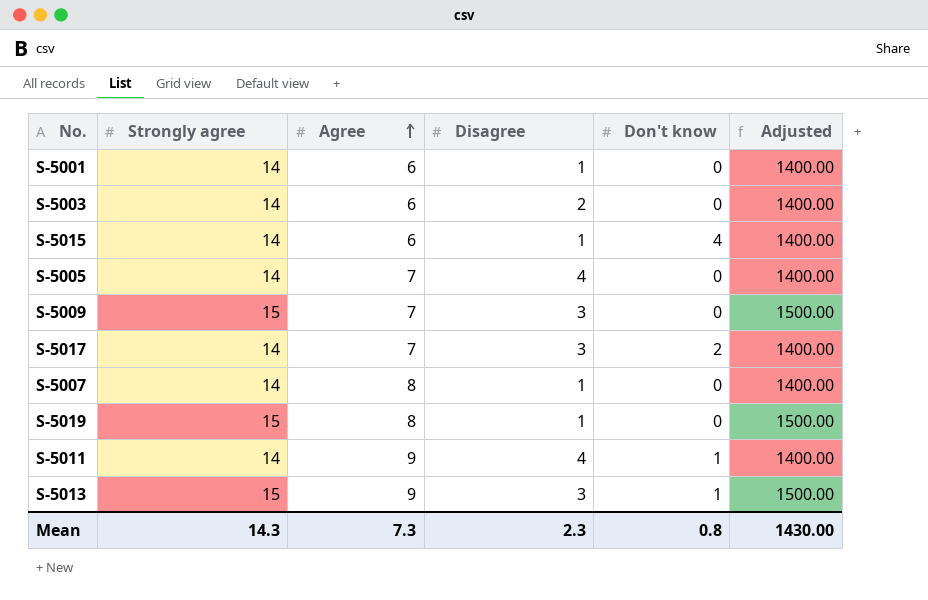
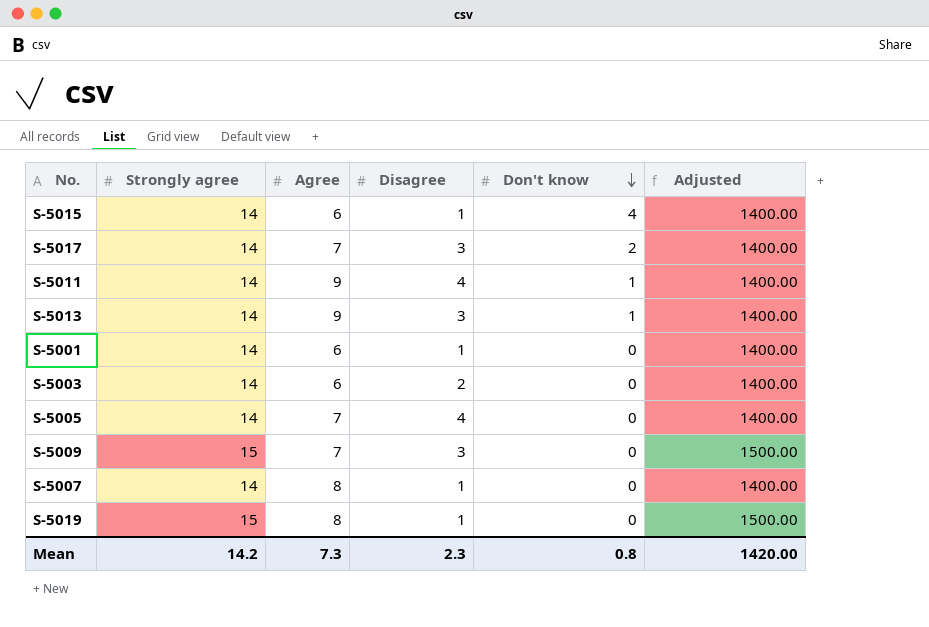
row order: Agree ascending -> Don't know descending
S-5013 | Strongly agree: 15 -> 14
S-5013 | Adjusted: 1500.00 -> 1400.00
Mean | Strongly agree: 14.3 -> 14.2
Mean | Adjusted: 1430.00 -> 1420.00

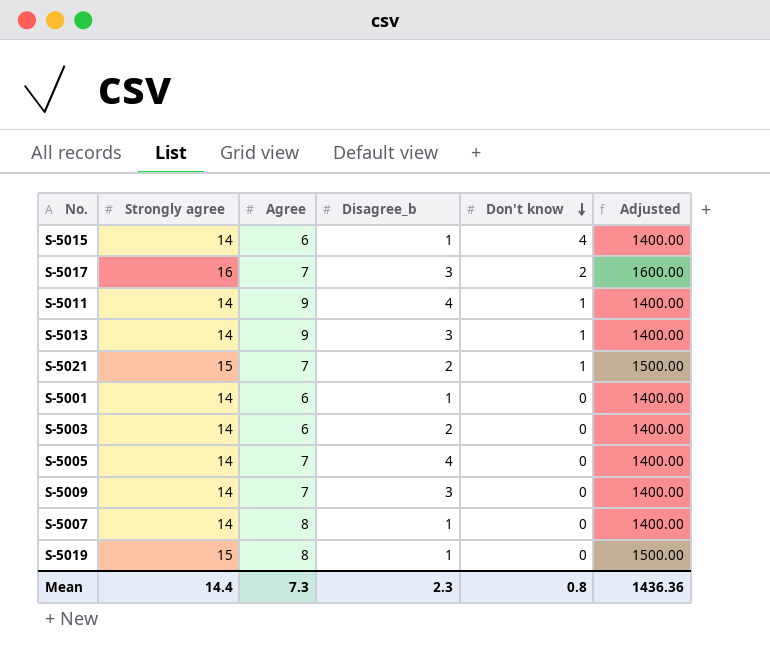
column name: Disagree -> Disagree_b
S-5017 | Strongly agree: 14 -> 16
S-5017 | Adjusted: 1400.00 -> 1600.00
row S-5021: none -> 15 | 7 | 2 | 1 | 1500.00
S-5009 | Strongly agree: 15 -> 14
S-5009 | Adjusted: 1500.00 -> 1400.00
Mean | Strongly agree: 14.2 -> 14.4
Mean | Adjusted: 1420.00 -> 1436.36

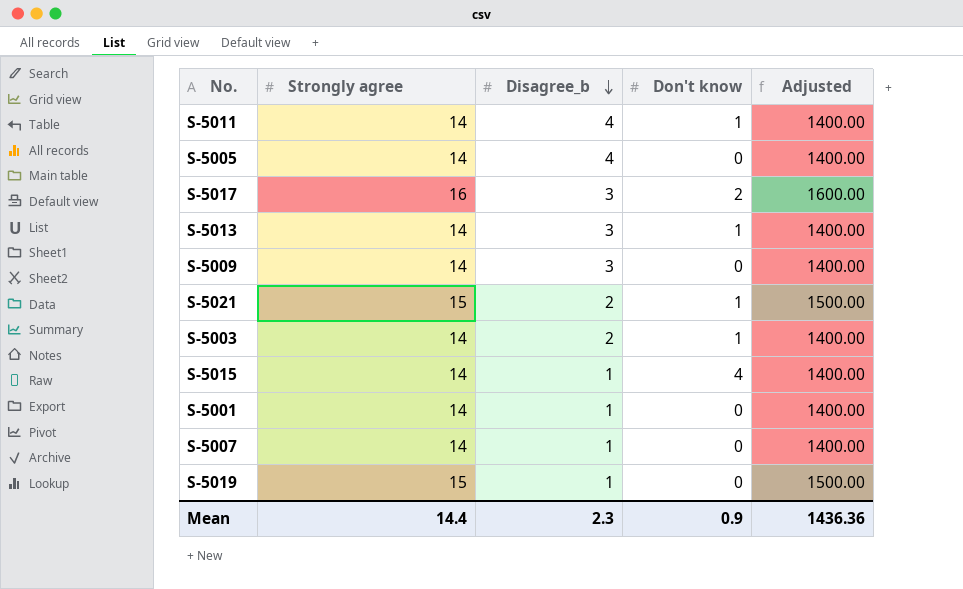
row order: Don't know descending -> Disagree_b descending
column Agree | position: 3 -> none
S-5003 | Don't know: 0 -> 1
Mean | Don't know: 0.8 -> 0.9

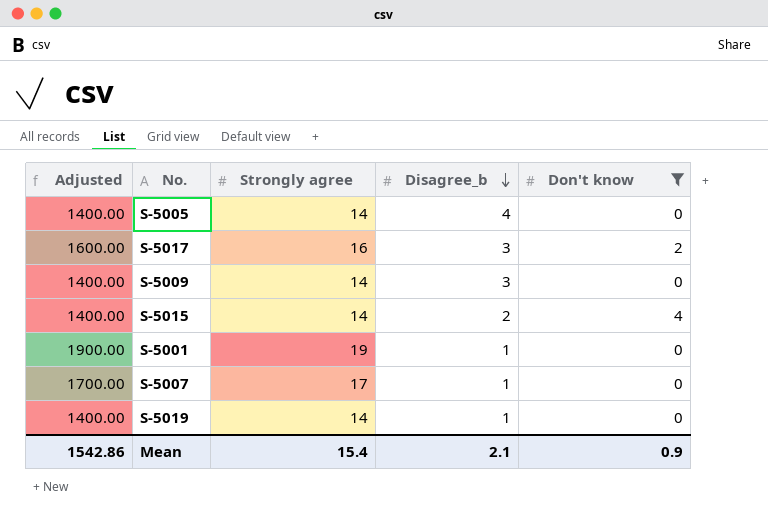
filter: none -> Don't know != 1
column Adjusted | position: 5 -> 1
S-5015 | Disagree_b: 1 -> 2
S-5001 | Adjusted: 1400.00 -> 1900.00
S-5001 | Strongly agree: 14 -> 19
S-5007 | Adjusted: 1400.00 -> 1700.00
S-5007 | Strongly agree: 14 -> 17
S-5019 | Adjusted: 1500.00 -> 1400.00
S-5019 | Strongly agree: 15 -> 14
Mean | Adjusted: 1436.36 -> 1542.86
Mean | Strongly agree: 14.4 -> 15.4
Mean | Disagree_b: 2.3 -> 2.1

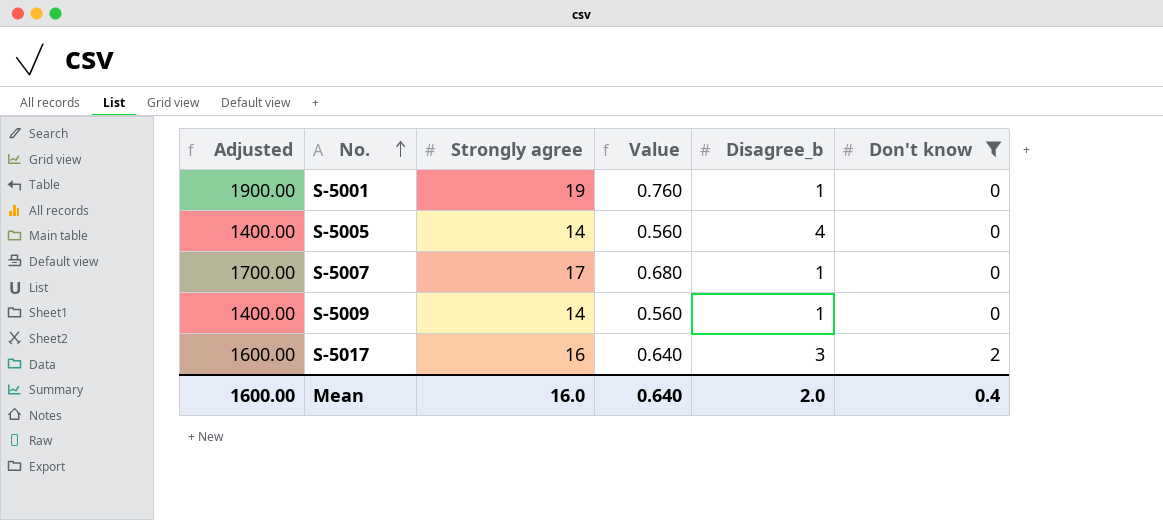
row order: Disagree_b descending -> No. ascending
column Value | formula: none -> [Strongly agree] * 0.04
row S-5015: 1400.00 | 14 | 2 | 4 -> none
row S-5019: 1400.00 | 14 | 1 | 0 -> none
S-5009 | Disagree_b: 3 -> 1
Mean | Adjusted: 1542.86 -> 1600.00
Mean | Strongly agree: 15.4 -> 16.0
Mean | Disagree_b: 2.1 -> 2.0
Mean | Don't know: 0.9 -> 0.4

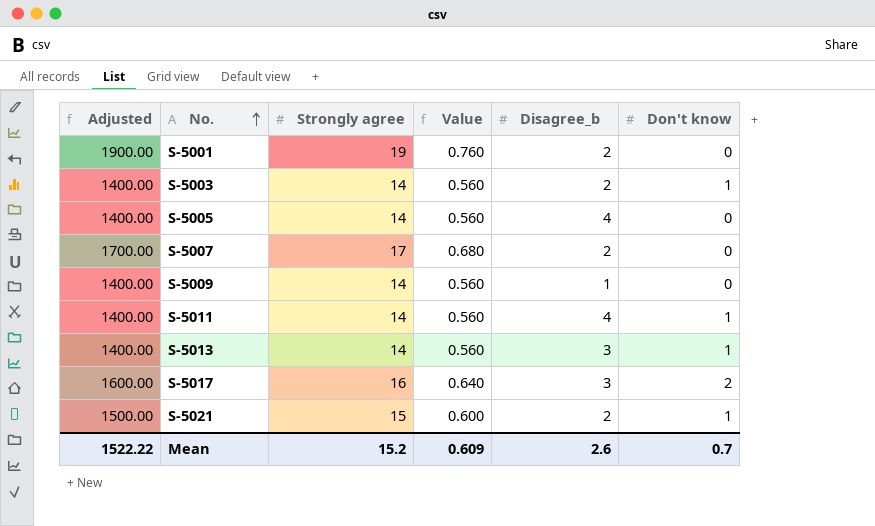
filter: Don't know != 1 -> none
S-5001 | Disagree_b: 1 -> 2
S-5007 | Disagree_b: 1 -> 2
Mean | Adjusted: 1600.00 -> 1522.22
Mean | Strongly agree: 16.0 -> 15.2
Mean | Value: 0.640 -> 0.609
Mean | Disagree_b: 2.0 -> 2.6
Mean | Don't know: 0.4 -> 0.7

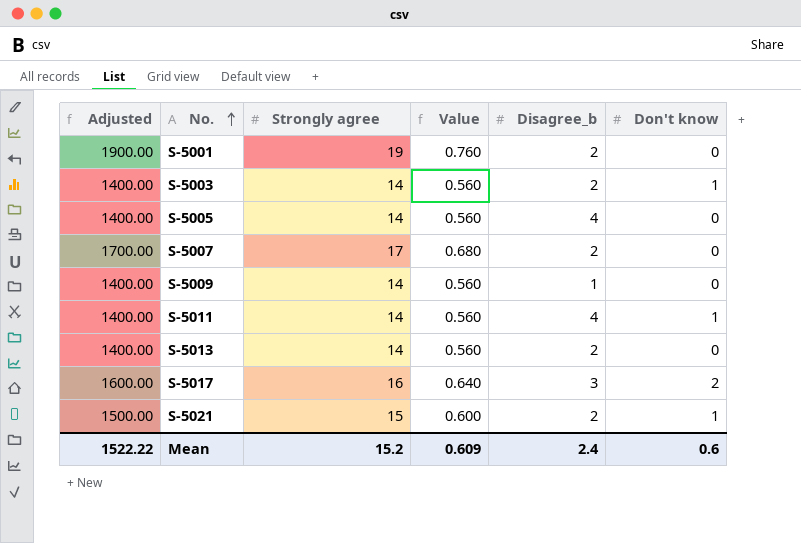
S-5013 | Disagree_b: 3 -> 2
S-5013 | Don't know: 1 -> 0
Mean | Disagree_b: 2.6 -> 2.4
Mean | Don't know: 0.7 -> 0.6

